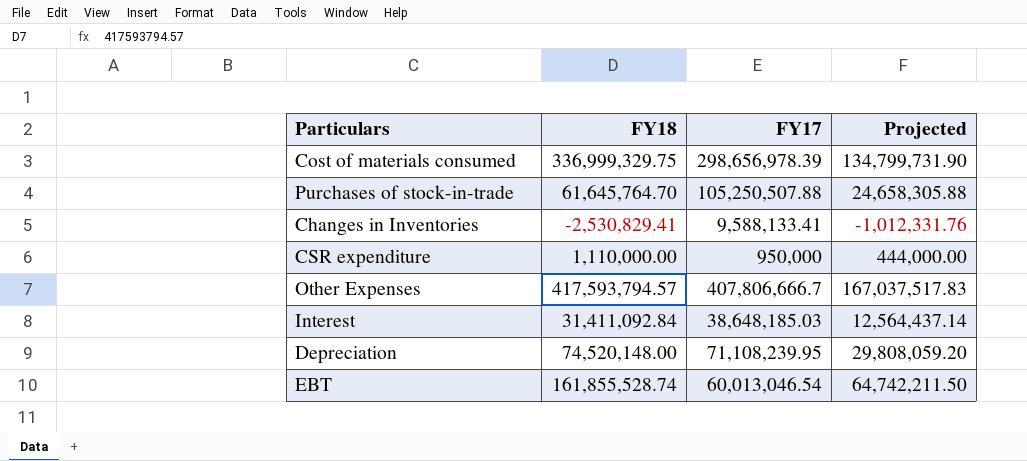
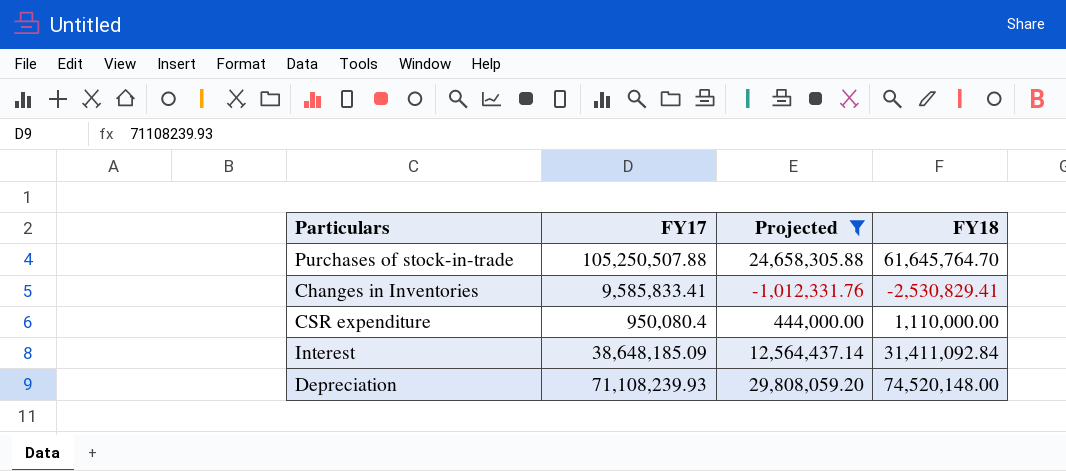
filter: none -> Projected <= 29,808,059.20
column FY18 | position: 2 -> 4
Changes in Inventories | FY17: 9,588,133.41 -> 9,585,833.41
CSR expenditure | FY17: 950,000 -> 950,080.4
Interest | FY17: 38,648,185.03 -> 38,648,185.09
Depreciation | FY17: 71,108,239.95 -> 71,108,239.93

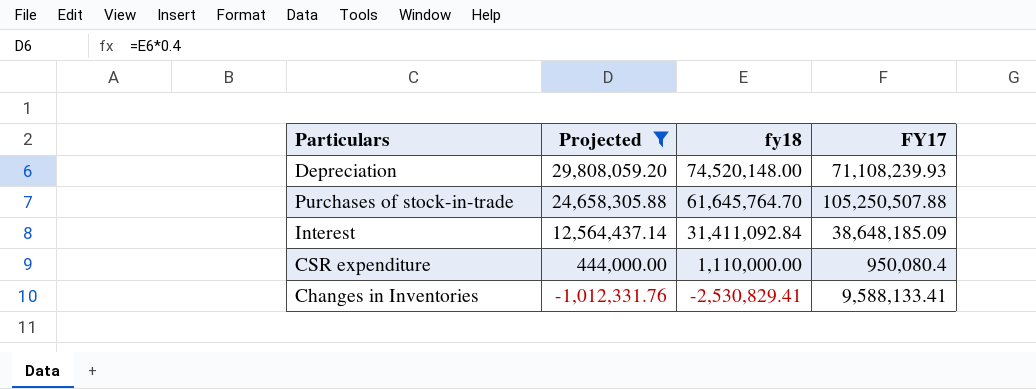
row order: none -> Projected descending
column name: FY18 -> fy18
column FY17 | position: 2 -> 4
Changes in Inventories | FY17: 9,585,833.41 -> 9,588,133.41

